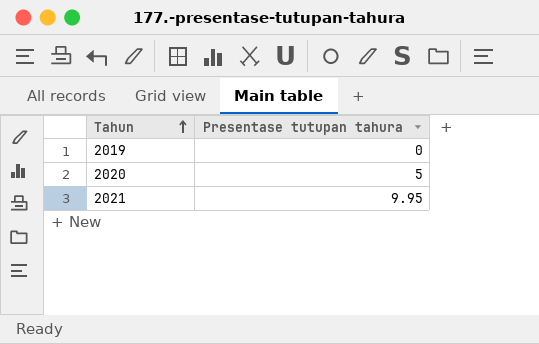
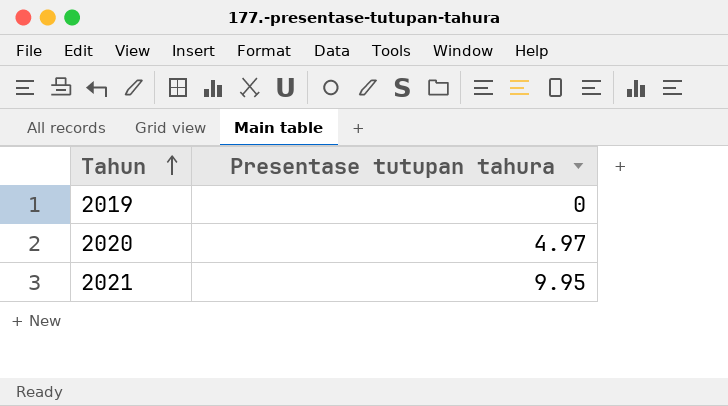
2020 | Presentase tutupan tahura: 5 -> 4.97

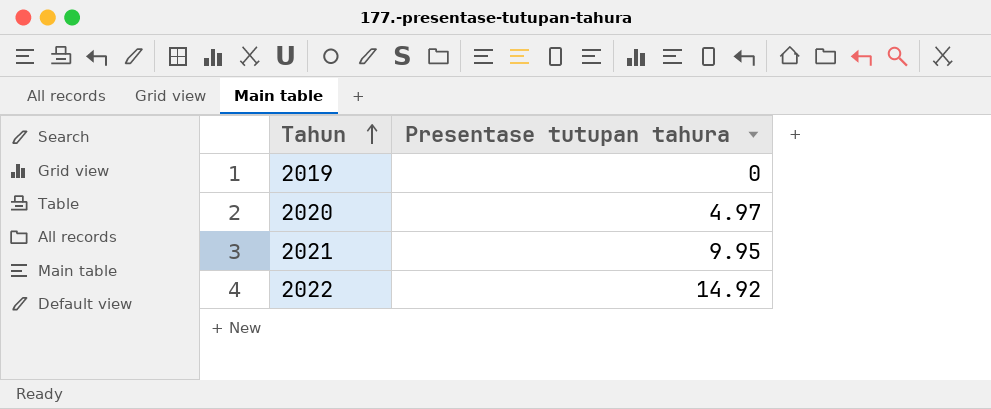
row 2022: none -> 14.92

